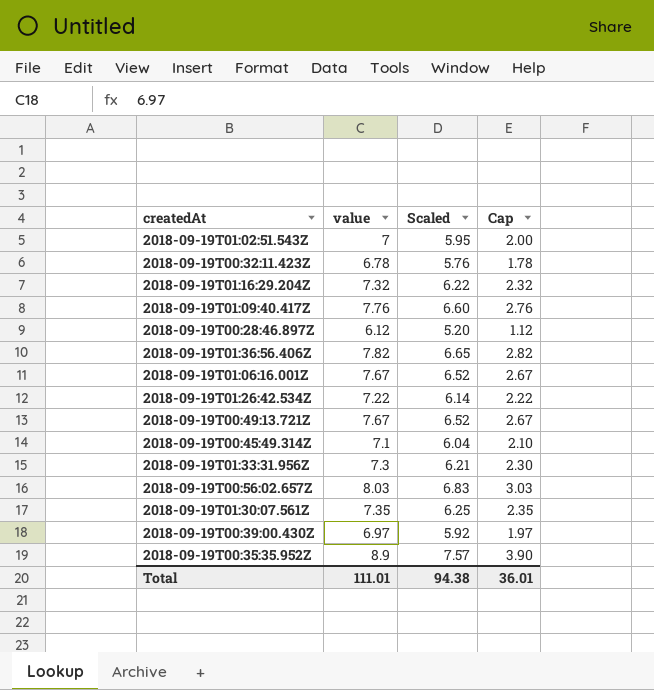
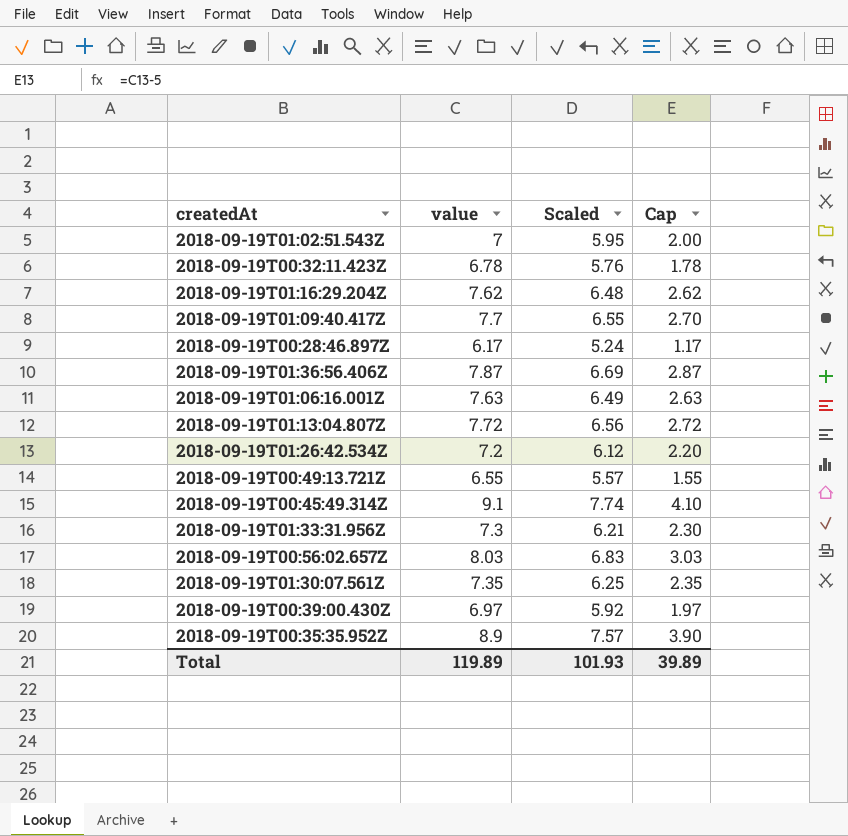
2018-09-19T01:16:29.204Z | value: 7.32 -> 7.62
2018-09-19T01:16:29.204Z | Scaled: 6.22 -> 6.48
2018-09-19T01:16:29.204Z | Cap: 2.32 -> 2.62
2018-09-19T01:09:40.417Z | value: 7.76 -> 7.7
2018-09-19T01:09:40.417Z | Scaled: 6.60 -> 6.55
2018-09-19T01:09:40.417Z | Cap: 2.76 -> 2.70
2018-09-19T00:28:46.897Z | value: 6.12 -> 6.17
2018-09-19T00:28:46.897Z | Scaled: 5.20 -> 5.24
2018-09-19T00:28:46.897Z | Cap: 1.12 -> 1.17
2018-09-19T01:36:56.406Z | value: 7.82 -> 7.87
2018-09-19T01:36:56.406Z | Scaled: 6.65 -> 6.69
2018-09-19T01:36:56.406Z | Cap: 2.82 -> 2.87
2018-09-19T01:06:16.001Z | value: 7.67 -> 7.63
2018-09-19T01:06:16.001Z | Scaled: 6.52 -> 6.49
2018-09-19T01:06:16.001Z | Cap: 2.67 -> 2.63
row 2018-09-19T01:13:04.807Z: none -> 7.72 | 6.56 | 2.72
2018-09-19T01:26:42.534Z | value: 7.22 -> 7.2
2018-09-19T01:26:42.534Z | Scaled: 6.14 -> 6.12
2018-09-19T01:26:42.534Z | Cap: 2.22 -> 2.20
2018-09-19T00:49:13.721Z | value: 7.67 -> 6.55
2018-09-19T00:49:13.721Z | Scaled: 6.52 -> 5.57
2018-09-19T00:49:13.721Z | Cap: 2.67 -> 1.55
2018-09-19T00:45:49.314Z | value: 7.1 -> 9.1
2018-09-19T00:45:49.314Z | Scaled: 6.04 -> 7.74
2018-09-19T00:45:49.314Z | Cap: 2.10 -> 4.10
Total | value: 111.01 -> 119.89
Total | Scaled: 94.38 -> 101.93
Total | Cap: 36.01 -> 39.89

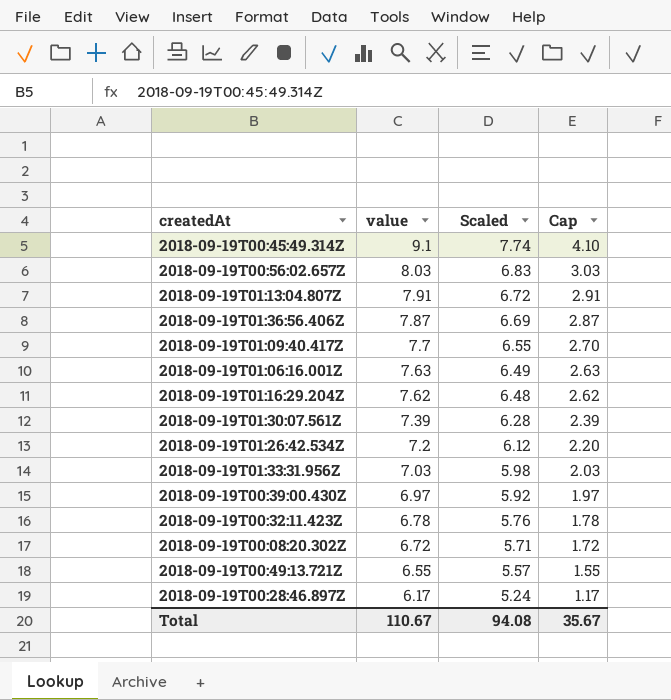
row order: none -> value descending
row 2018-09-19T01:02:51.543Z: 7 | 5.95 | 2.00 -> none
row 2018-09-19T00:35:35.952Z: 8.9 | 7.57 | 3.90 -> none
2018-09-19T01:13:04.807Z | value: 7.72 -> 7.91
2018-09-19T01:13:04.807Z | Scaled: 6.56 -> 6.72
2018-09-19T01:13:04.807Z | Cap: 2.72 -> 2.91
2018-09-19T01:30:07.561Z | value: 7.35 -> 7.39
2018-09-19T01:30:07.561Z | Scaled: 6.25 -> 6.28
2018-09-19T01:30:07.561Z | Cap: 2.35 -> 2.39
2018-09-19T01:33:31.956Z | value: 7.3 -> 7.03
2018-09-19T01:33:31.956Z | Scaled: 6.21 -> 5.98
2018-09-19T01:33:31.956Z | Cap: 2.30 -> 2.03
row 2018-09-19T00:08:20.302Z: none -> 6.72 | 5.71 | 1.72
Total | value: 119.89 -> 110.67
Total | Scaled: 101.93 -> 94.08
Total | Cap: 39.89 -> 35.67

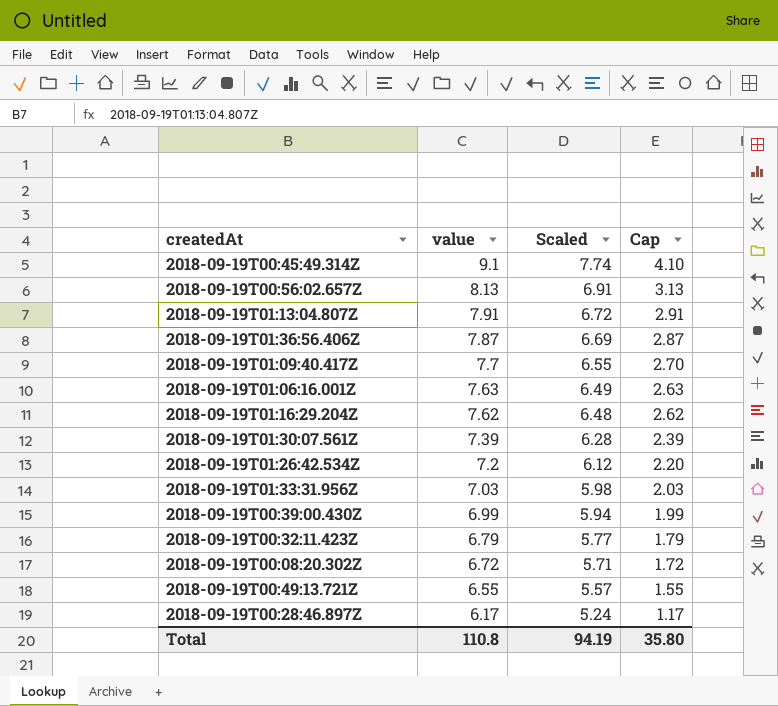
2018-09-19T00:56:02.657Z | value: 8.03 -> 8.13
2018-09-19T00:56:02.657Z | Scaled: 6.83 -> 6.91
2018-09-19T00:56:02.657Z | Cap: 3.03 -> 3.13
2018-09-19T00:39:00.430Z | value: 6.97 -> 6.99
2018-09-19T00:39:00.430Z | Scaled: 5.92 -> 5.94
2018-09-19T00:39:00.430Z | Cap: 1.97 -> 1.99
2018-09-19T00:32:11.423Z | value: 6.78 -> 6.79
2018-09-19T00:32:11.423Z | Scaled: 5.76 -> 5.77
2018-09-19T00:32:11.423Z | Cap: 1.78 -> 1.79
Total | value: 110.67 -> 110.8
Total | Scaled: 94.08 -> 94.19
Total | Cap: 35.67 -> 35.80

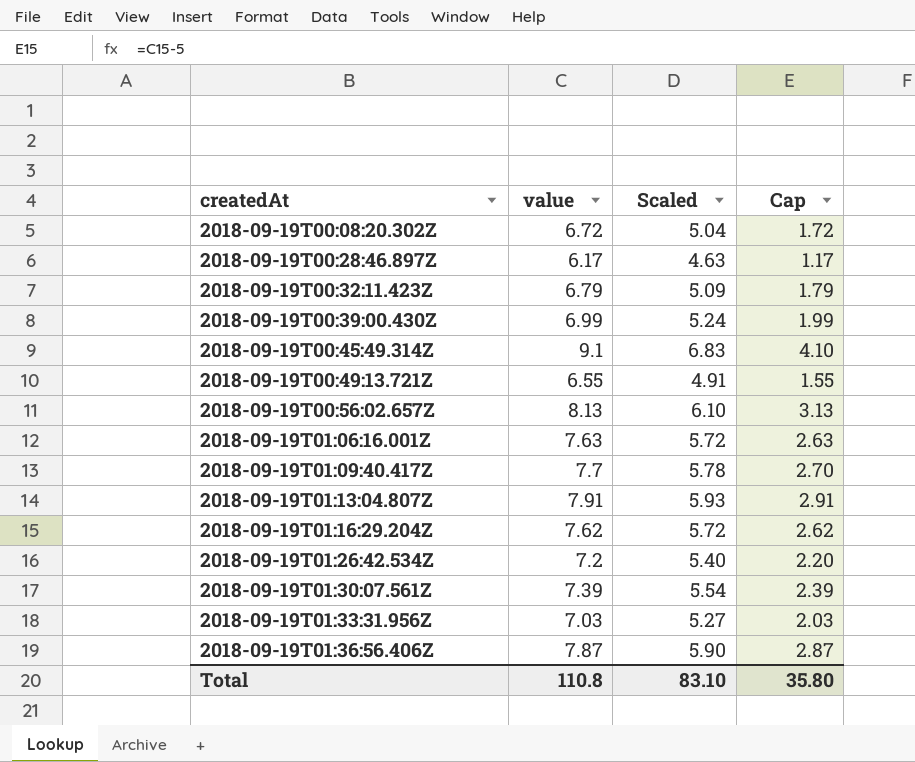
row order: value descending -> createdAt ascending
column Scaled | formula: [value] * 0.85 -> [value] * 0.75
Total | Scaled: 94.19 -> 83.10

